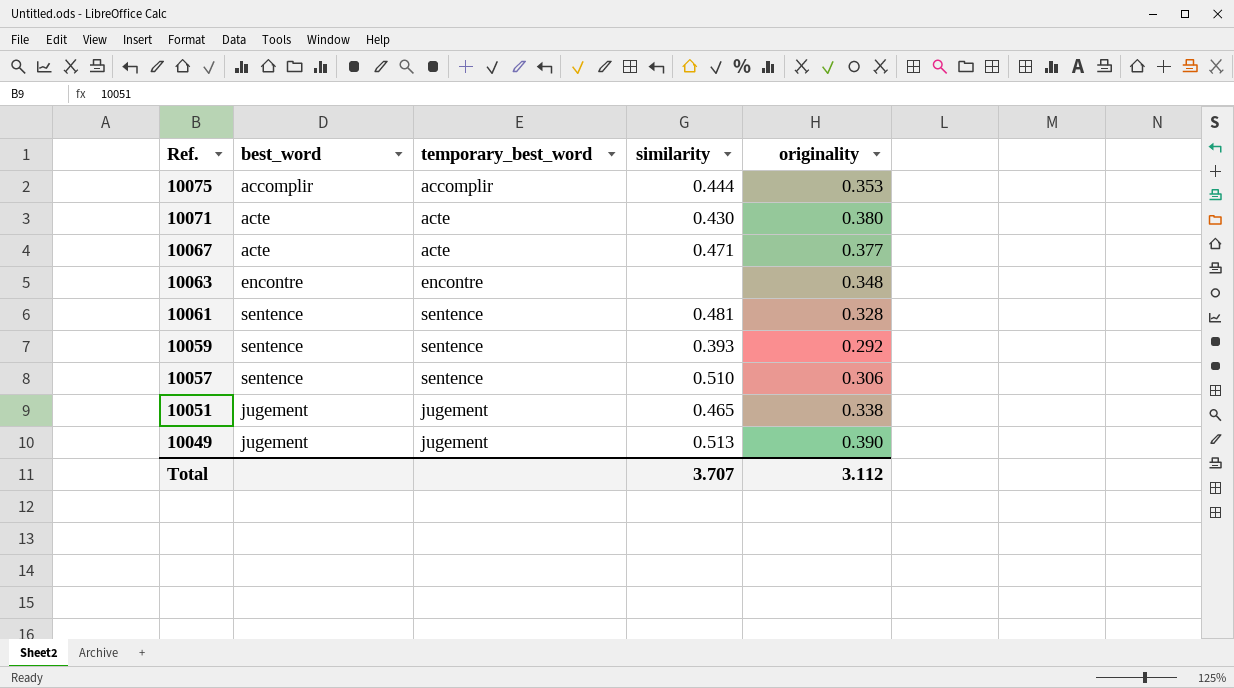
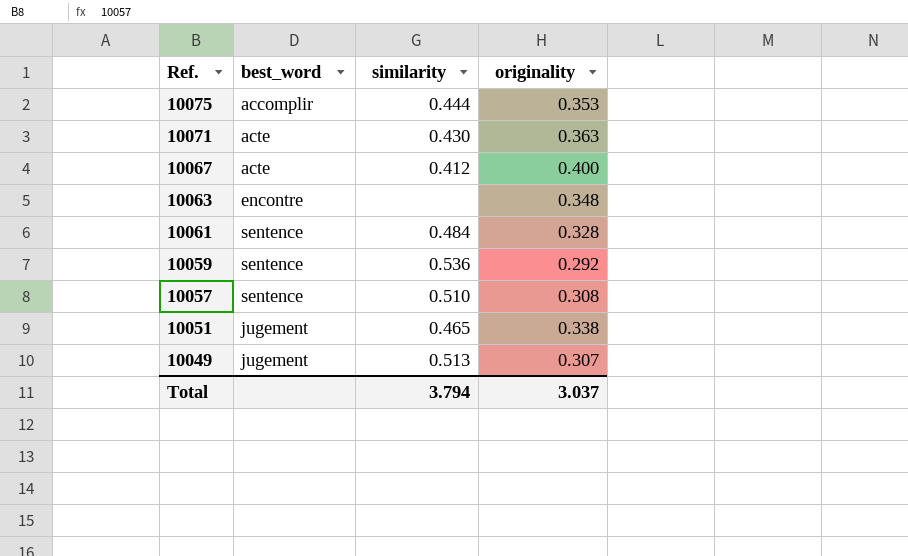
column temporary_best_word | position: 3 -> none
10071 | originality: 0.380 -> 0.363
10067 | similarity: 0.471 -> 0.412
10067 | originality: 0.377 -> 0.400
10061 | similarity: 0.481 -> 0.484
10059 | similarity: 0.393 -> 0.536
10057 | originality: 0.306 -> 0.308
10049 | originality: 0.390 -> 0.307
Total | similarity: 3.707 -> 3.794
Total | originality: 3.112 -> 3.037

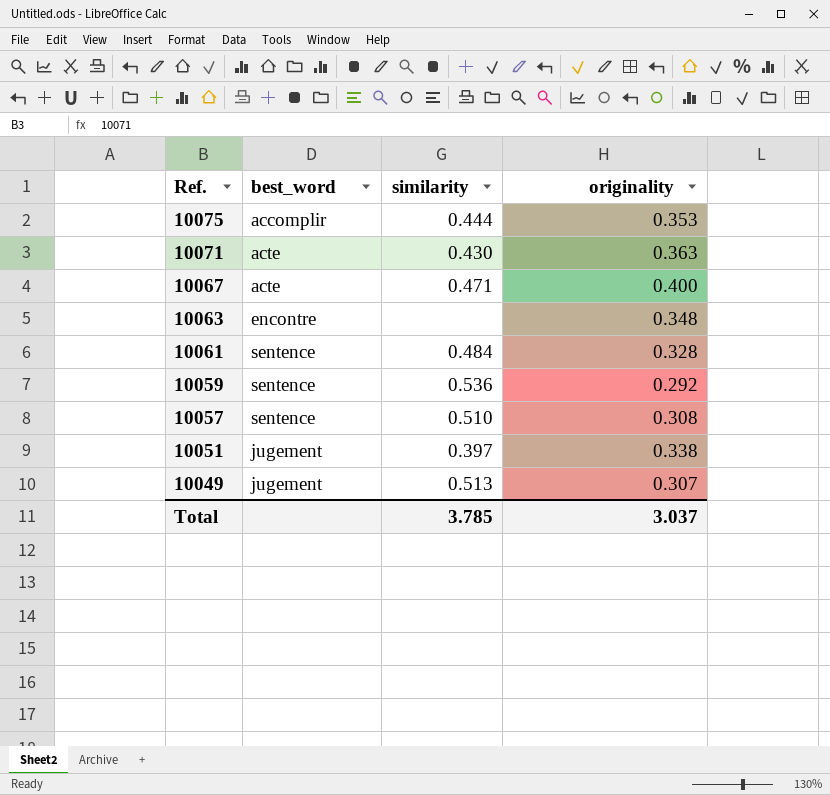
10067 | similarity: 0.412 -> 0.471
10051 | similarity: 0.465 -> 0.397
Total | similarity: 3.794 -> 3.785

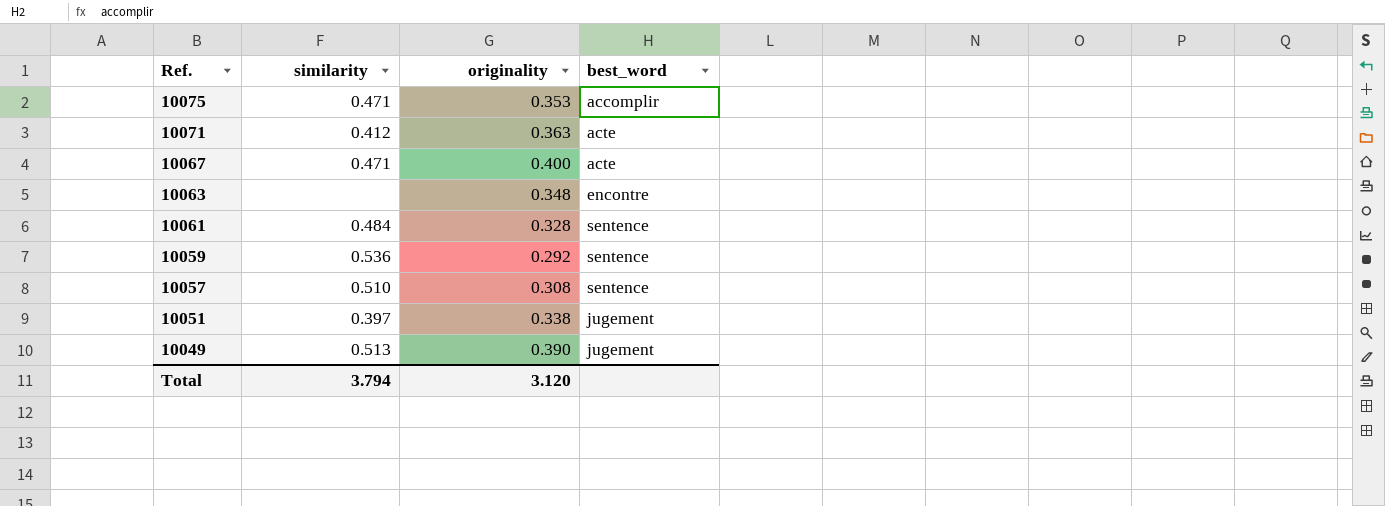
column best_word | position: 2 -> 4
10075 | similarity: 0.444 -> 0.471
10071 | similarity: 0.430 -> 0.412
10049 | originality: 0.307 -> 0.390
Total | similarity: 3.785 -> 3.794
Total | originality: 3.037 -> 3.120

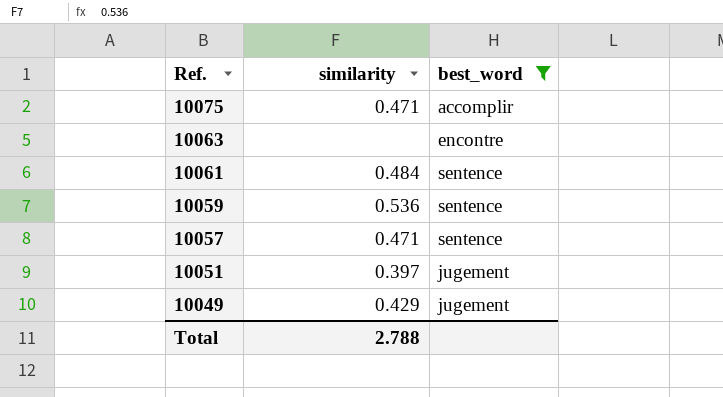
filter: none -> best_word != acte
column originality | position: 3 -> none
10057 | similarity: 0.510 -> 0.471
10049 | similarity: 0.513 -> 0.429
Total | similarity: 3.794 -> 2.788

